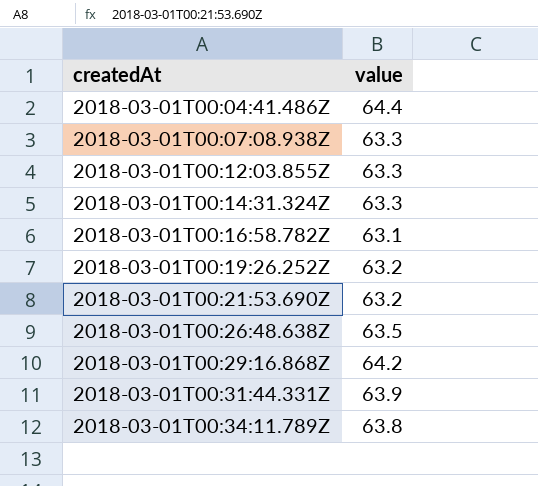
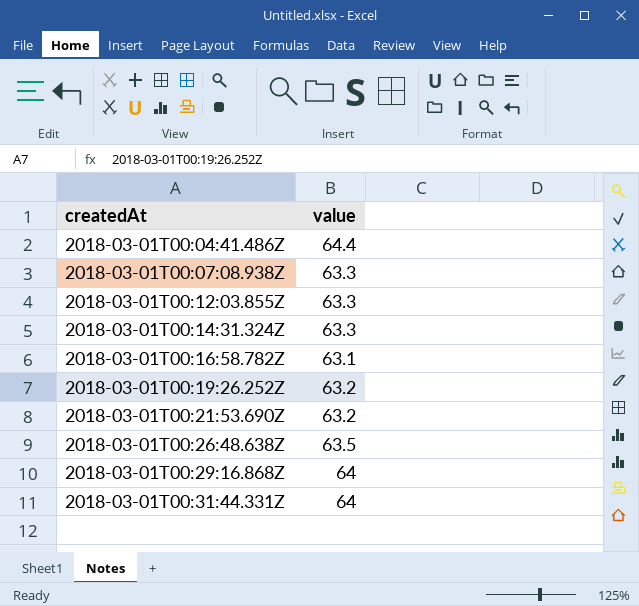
row 2018-03-01T00:34:11.789Z: 63.8 -> none
2018-03-01T00:29:16.868Z | value: 64.2 -> 64
2018-03-01T00:31:44.331Z | value: 63.9 -> 64

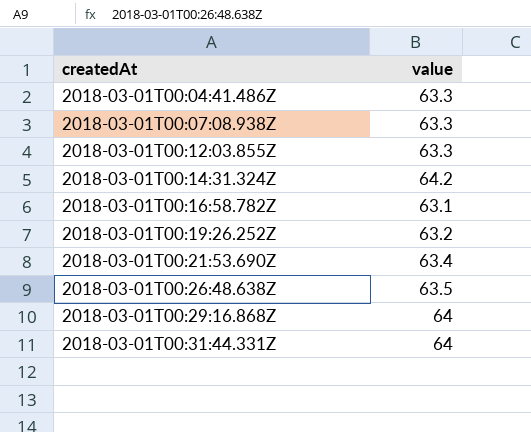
2018-03-01T00:04:41.486Z | value: 64.4 -> 63.3
2018-03-01T00:14:31.324Z | value: 63.3 -> 64.2
2018-03-01T00:21:53.690Z | value: 63.2 -> 63.4

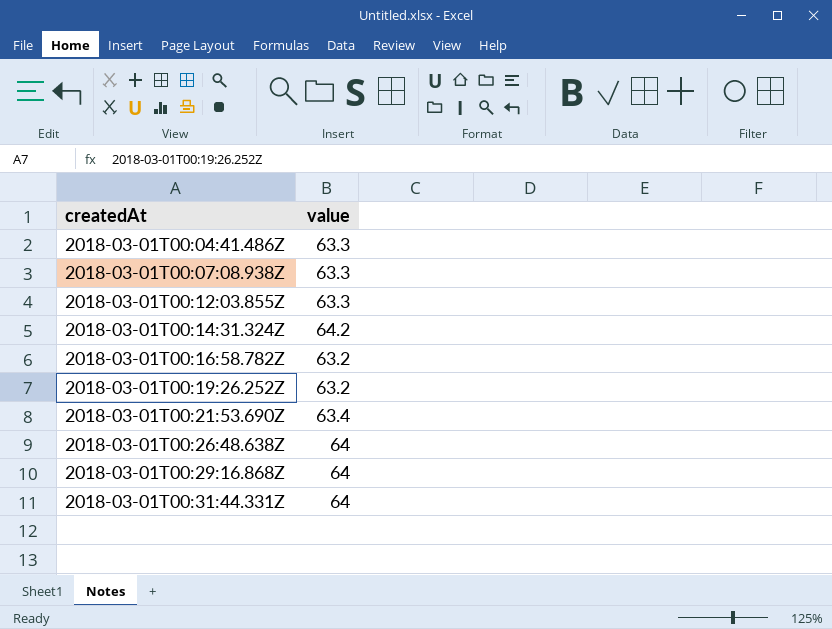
2018-03-01T00:16:58.782Z | value: 63.1 -> 63.2
2018-03-01T00:26:48.638Z | value: 63.5 -> 64

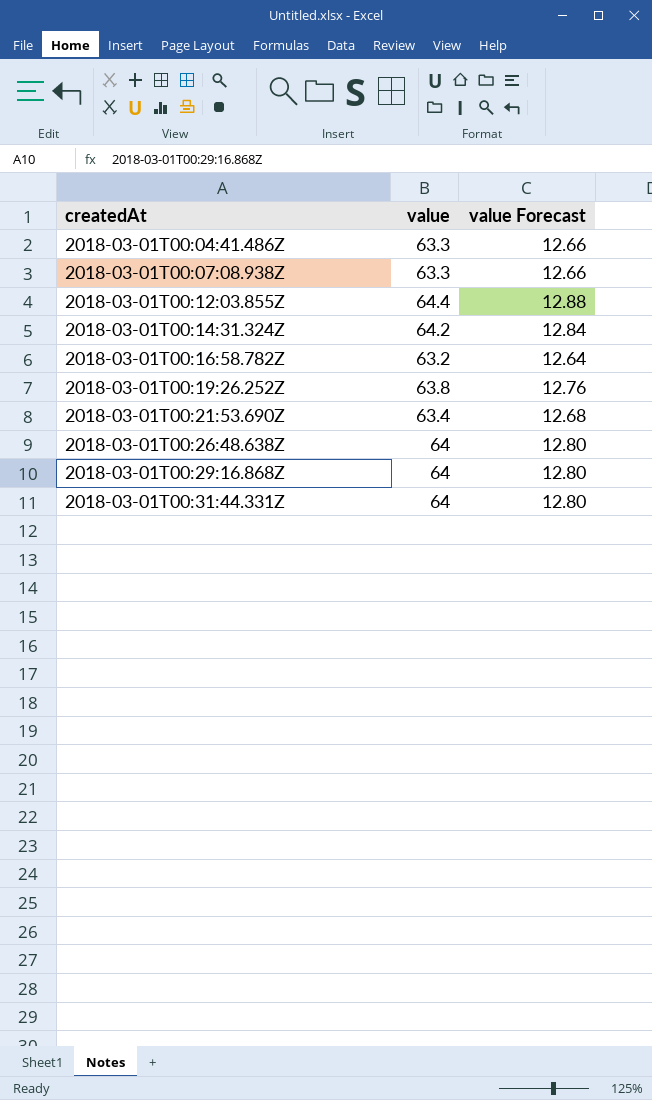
column value Forecast | formula: none -> [value] * 0.2
2018-03-01T00:12:03.855Z | value: 63.3 -> 64.4
2018-03-01T00:19:26.252Z | value: 63.2 -> 63.8

